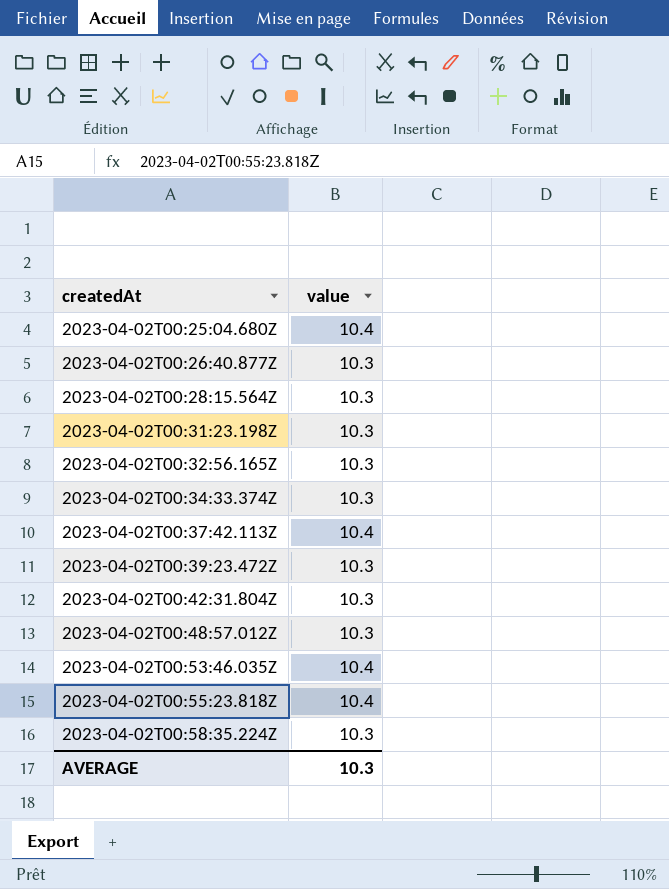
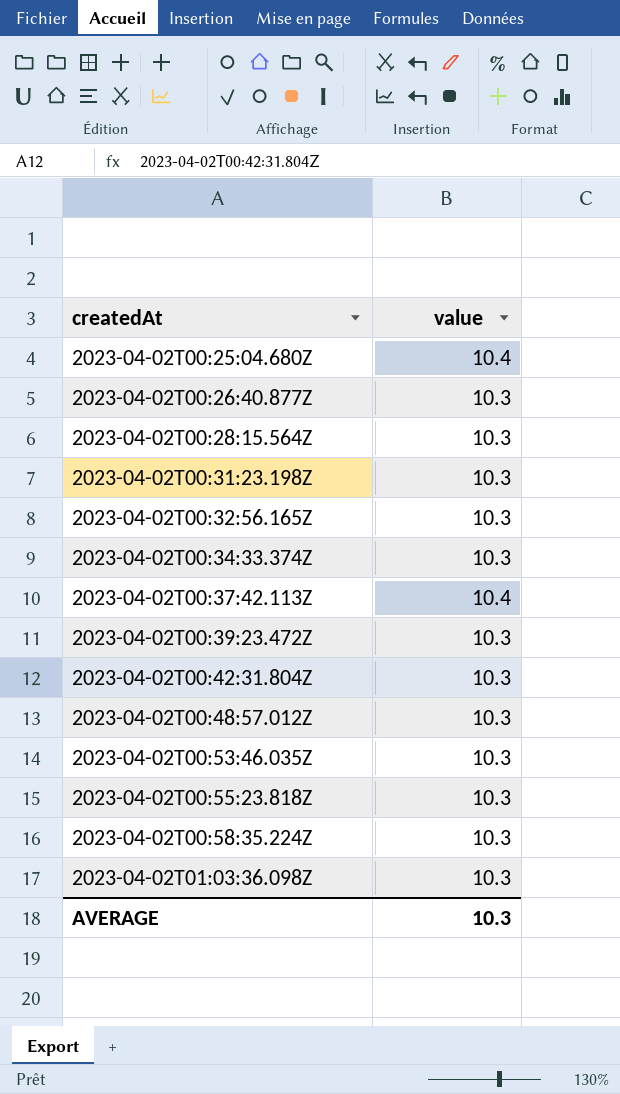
2023-04-02T00:53:46.035Z | value: 10.4 -> 10.3
2023-04-02T00:55:23.818Z | value: 10.4 -> 10.3
row 2023-04-02T01:03:36.098Z: none -> 10.3

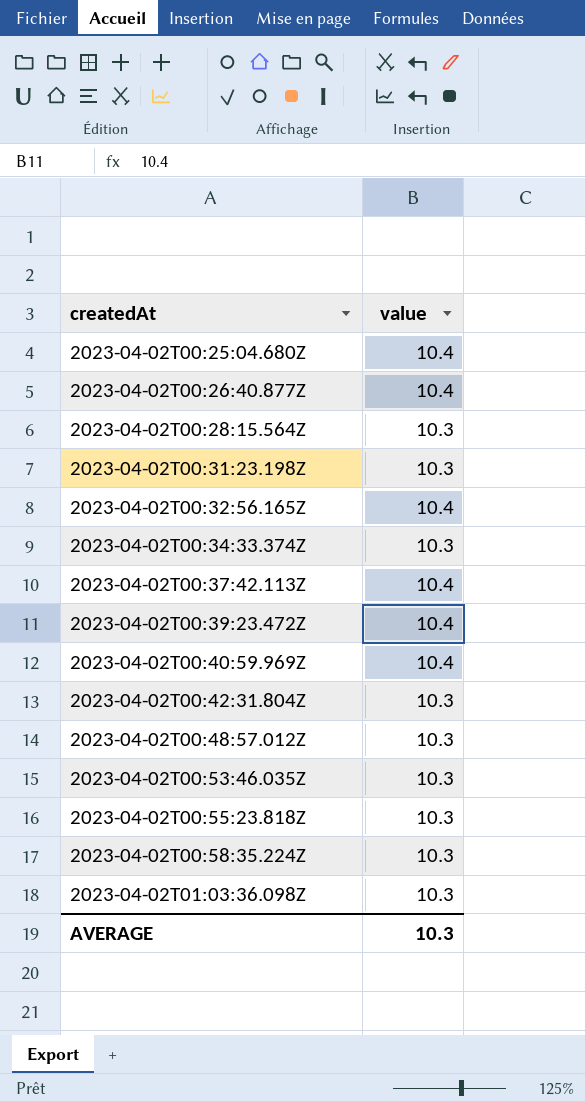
2023-04-02T00:26:40.877Z | value: 10.3 -> 10.4
2023-04-02T00:32:56.165Z | value: 10.3 -> 10.4
2023-04-02T00:39:23.472Z | value: 10.3 -> 10.4
row 2023-04-02T00:40:59.969Z: none -> 10.4

